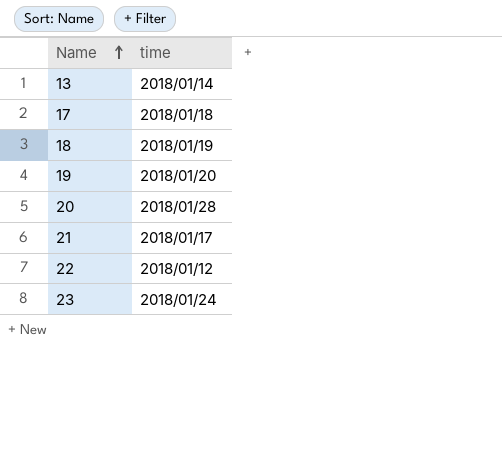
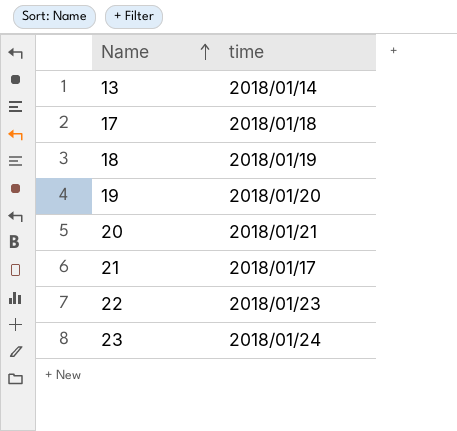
20 | time: 2018/01/28 -> 2018/01/21
22 | time: 2018/01/12 -> 2018/01/23

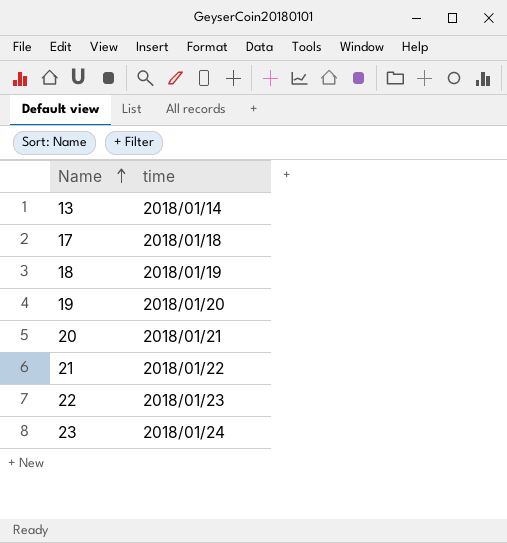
21 | time: 2018/01/17 -> 2018/01/22

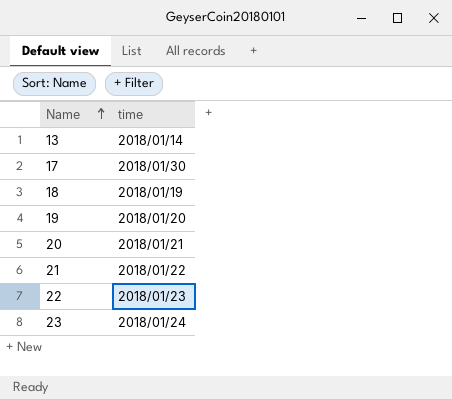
17 | time: 2018/01/18 -> 2018/01/30

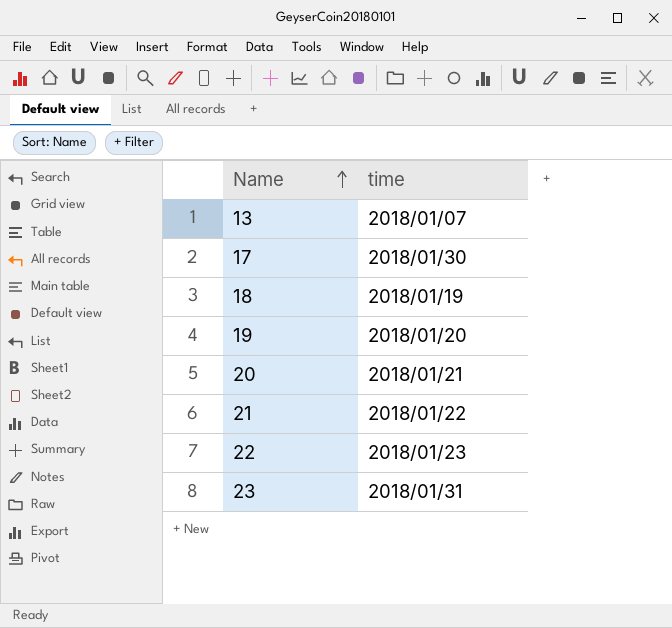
13 | time: 2018/01/14 -> 2018/01/07
23 | time: 2018/01/24 -> 2018/01/31

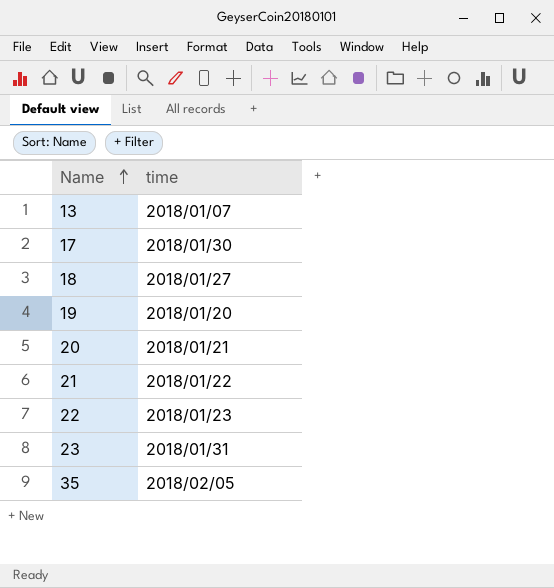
18 | time: 2018/01/19 -> 2018/01/27
row 35: none -> 2018/02/05

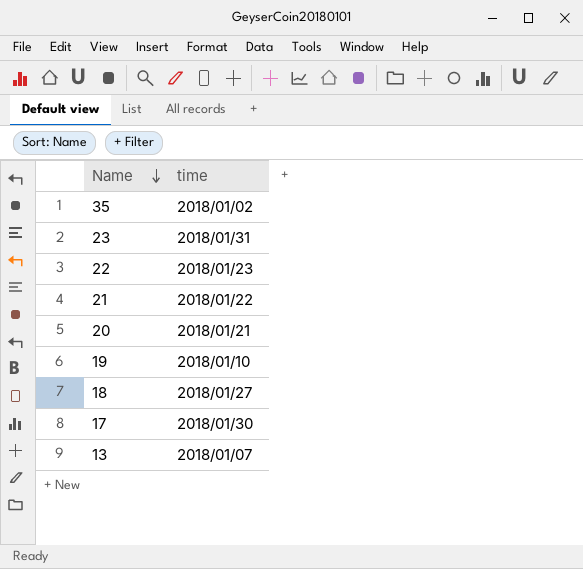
row order: Name ascending -> Name descending
35 | time: 2018/02/05 -> 2018/01/02
19 | time: 2018/01/20 -> 2018/01/10

